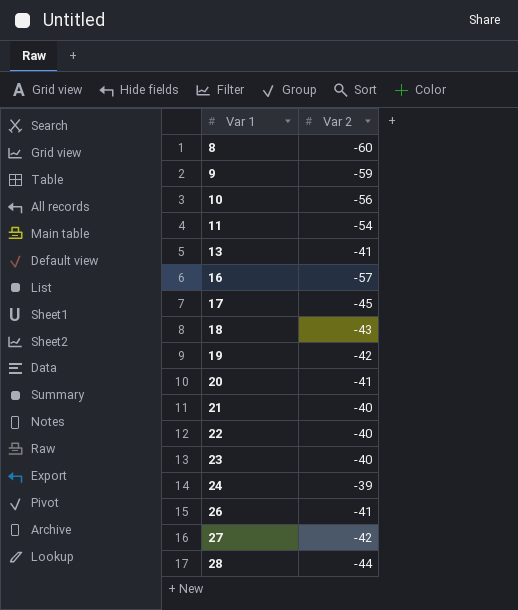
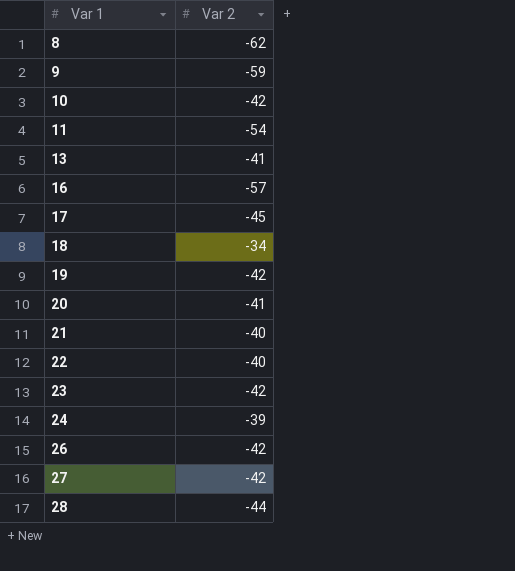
8 | Var 2: -60 -> -62
10 | Var 2: -56 -> -42
18 | Var 2: -43 -> -34
23 | Var 2: -40 -> -42
26 | Var 2: -41 -> -42

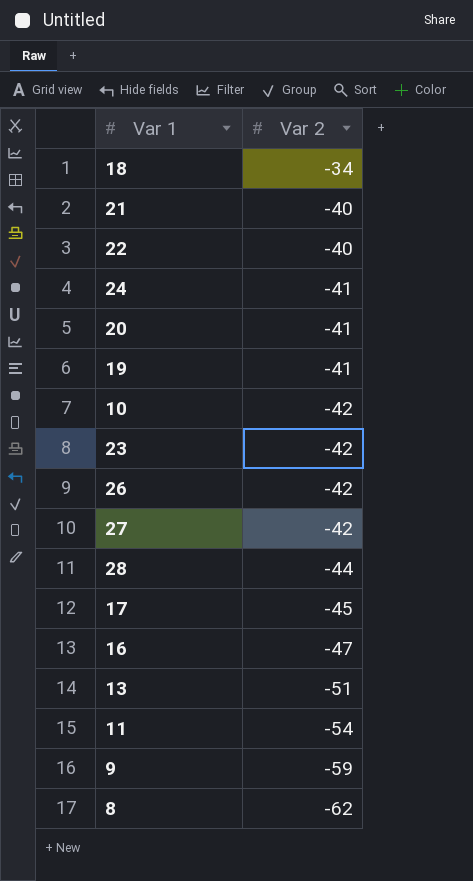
row order: Var 1 ascending -> Var 2 descending
24 | Var 2: -39 -> -41
19 | Var 2: -42 -> -41
16 | Var 2: -57 -> -47
13 | Var 2: -41 -> -51

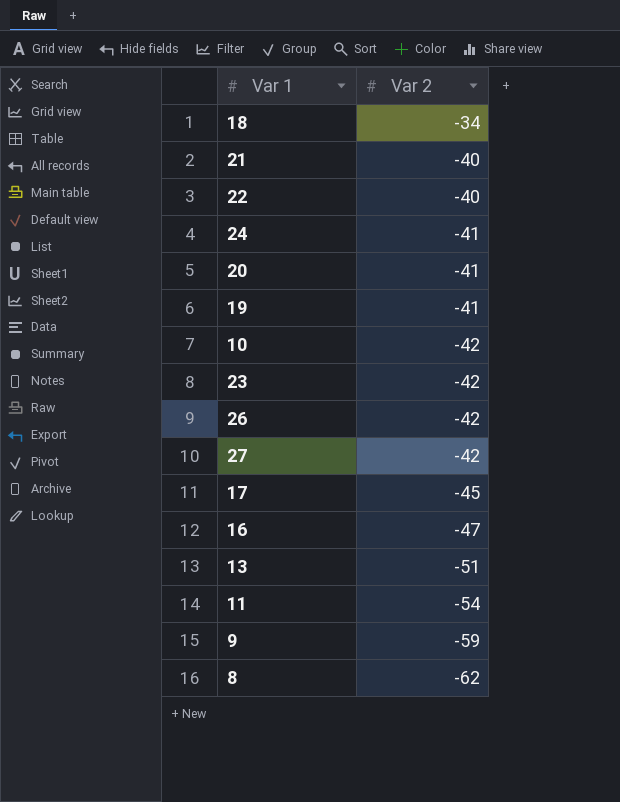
row 28: -44 -> none

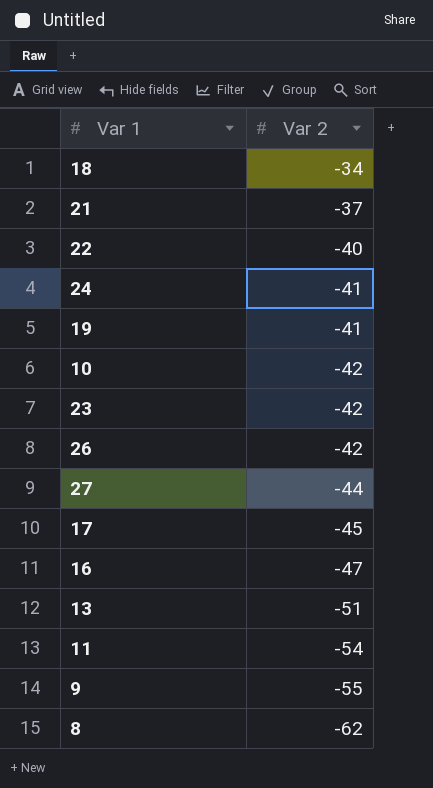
row 20: -41 -> none
21 | Var 2: -40 -> -37
27 | Var 2: -42 -> -44
9 | Var 2: -59 -> -55

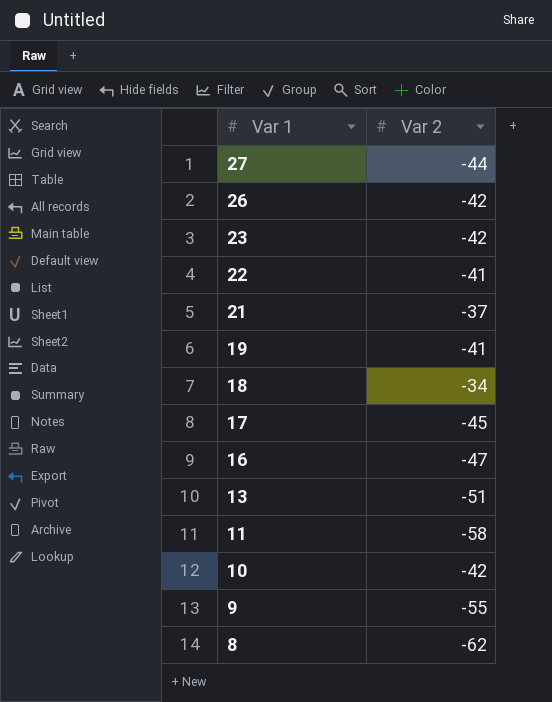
row order: Var 2 descending -> Var 1 descending
row 24: -41 -> none
22 | Var 2: -40 -> -41
11 | Var 2: -54 -> -58

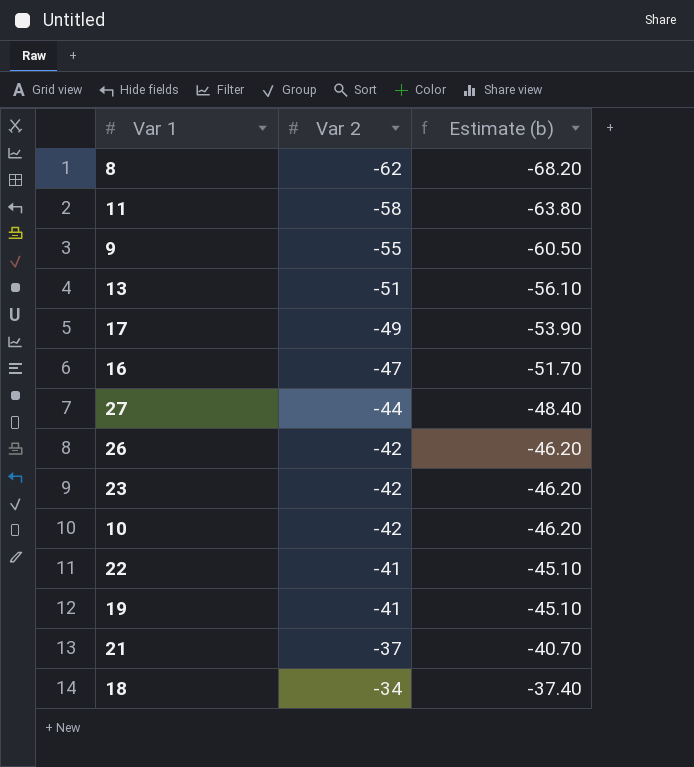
row order: Var 1 descending -> Var 2 ascending
column Estimate (b) | formula: none -> [Var 2] * 1.1
17 | Var 2: -45 -> -49

